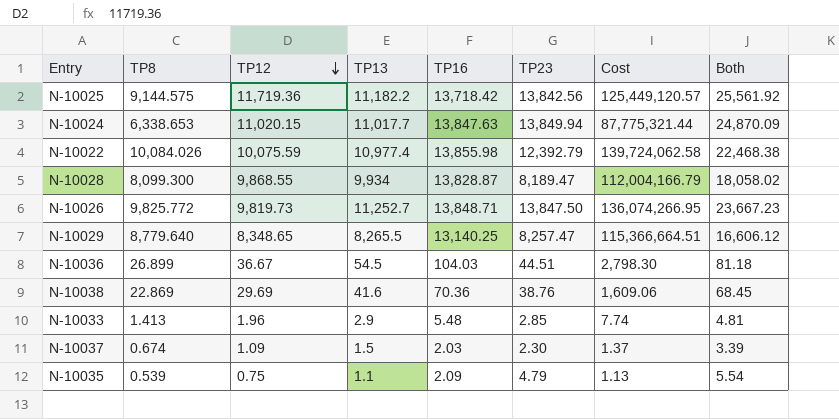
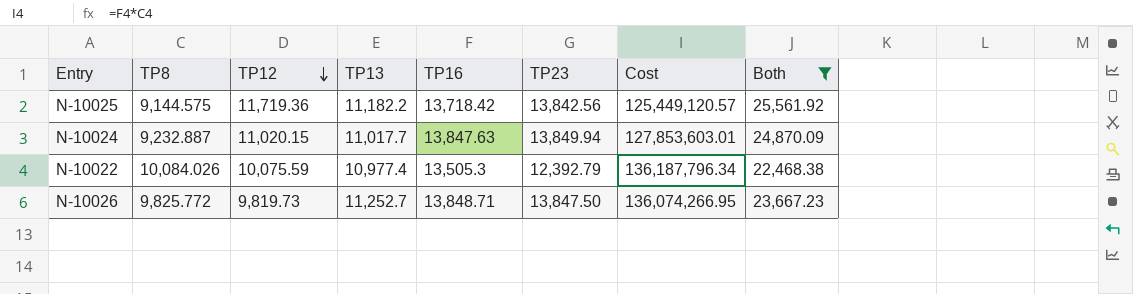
filter: none -> Both >= 22,468.38
N-10024 | TP8: 6,338.653 -> 9,232.887
N-10024 | Cost: 87,775,321.44 -> 127,853,603.01
N-10022 | TP16: 13,855.98 -> 13,505.3
N-10022 | Cost: 139,724,062.58 -> 136,187,796.34

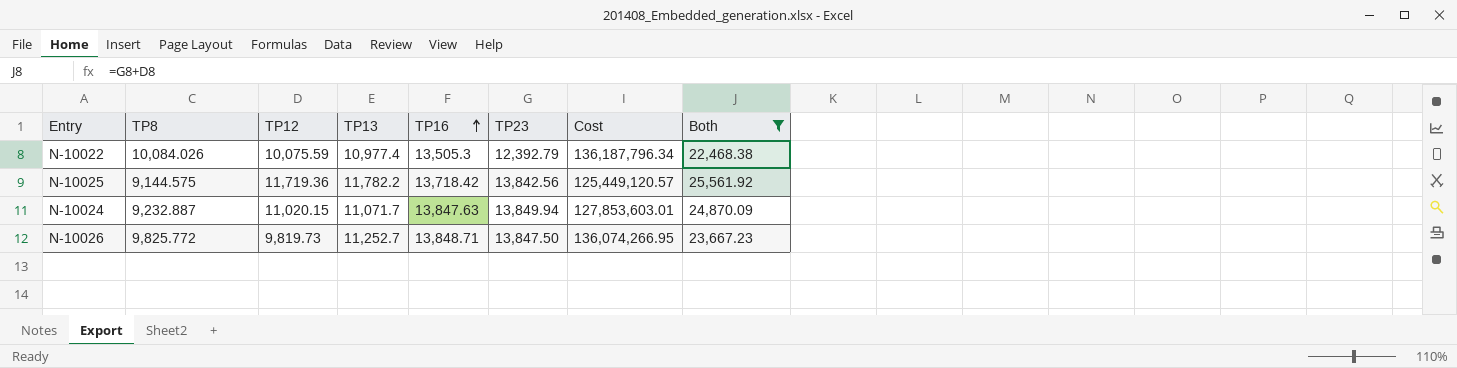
row order: TP12 descending -> TP16 ascending
N-10025 | TP13: 11,182.2 -> 11,782.2
N-10024 | TP13: 11,017.7 -> 11,071.7

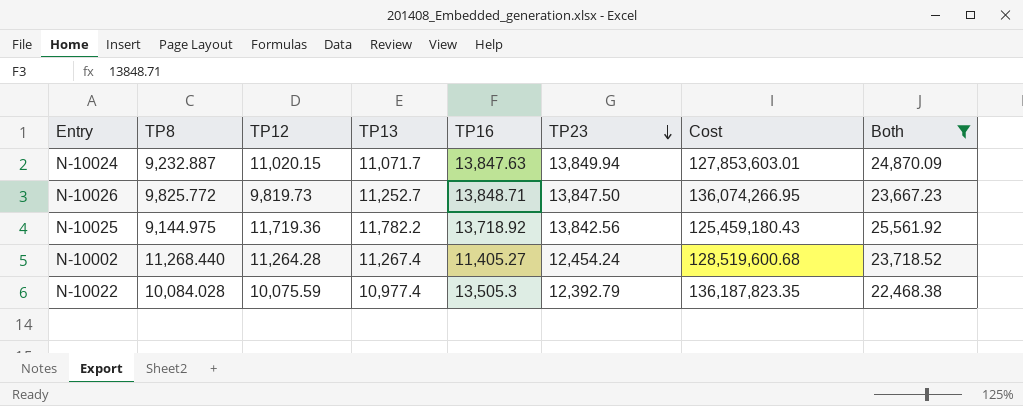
row order: TP16 ascending -> TP23 descending
N-10025 | TP8: 9,144.575 -> 9,144.975
N-10025 | TP16: 13,718.42 -> 13,718.92
N-10025 | Cost: 125,449,120.57 -> 125,459,180.43
row N-10002: none -> 11,268.440 | 11,264.28 | 11,267.4 | 11,405.27 | 12,454.24 | 128,519,600.68 | 23,718.52
N-10022 | TP8: 10,084.026 -> 10,084.028
N-10022 | Cost: 136,187,796.34 -> 136,187,823.35

